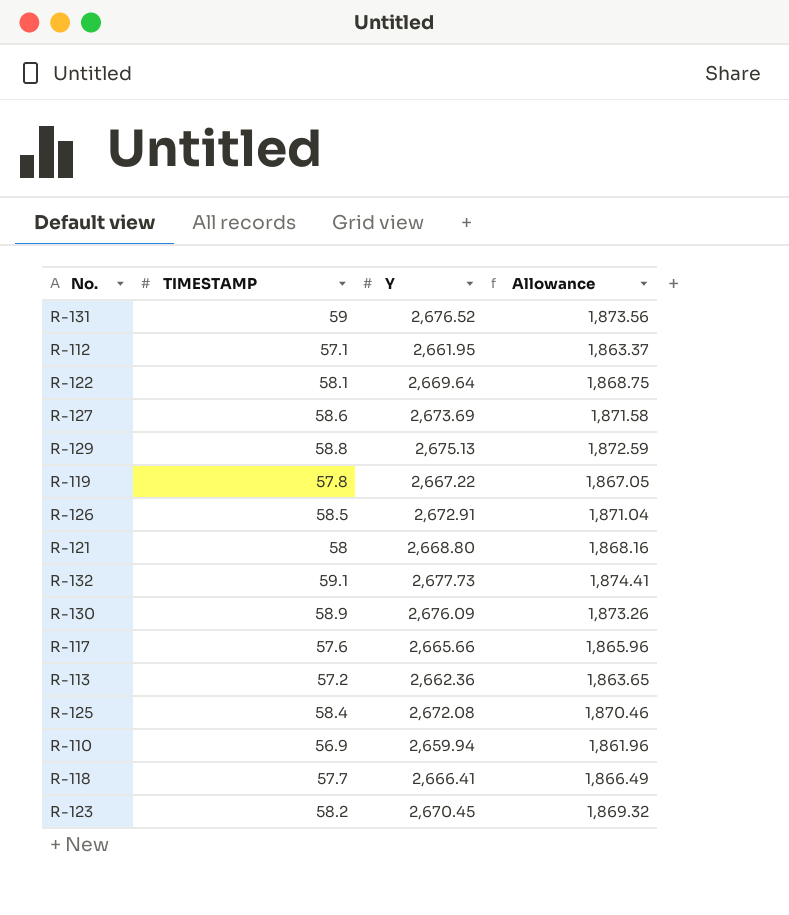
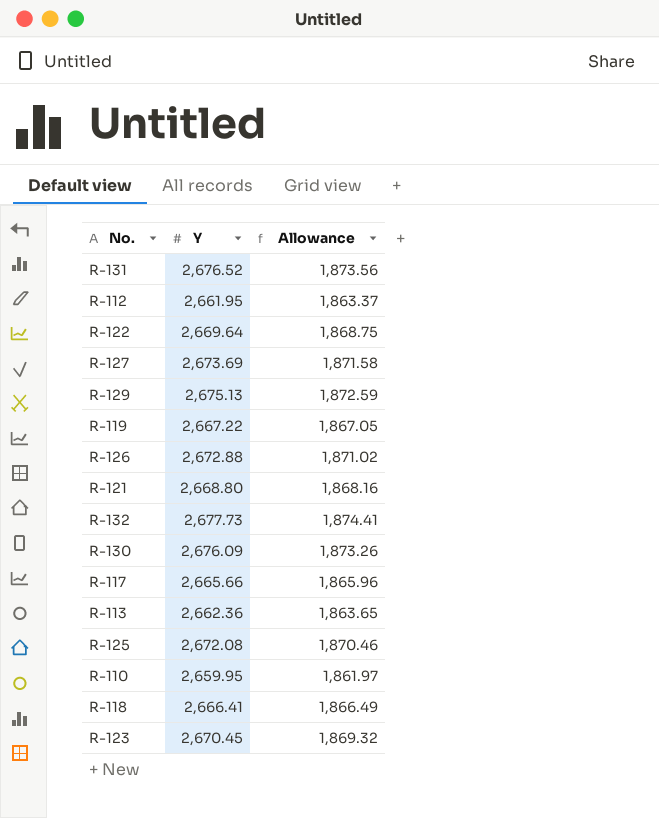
column TIMESTAMP | position: 2 -> none
R-126 | Y: 2,672.91 -> 2,672.88
R-126 | Allowance: 1,871.04 -> 1,871.02
R-110 | Y: 2,659.94 -> 2,659.95
R-110 | Allowance: 1,861.96 -> 1,861.97

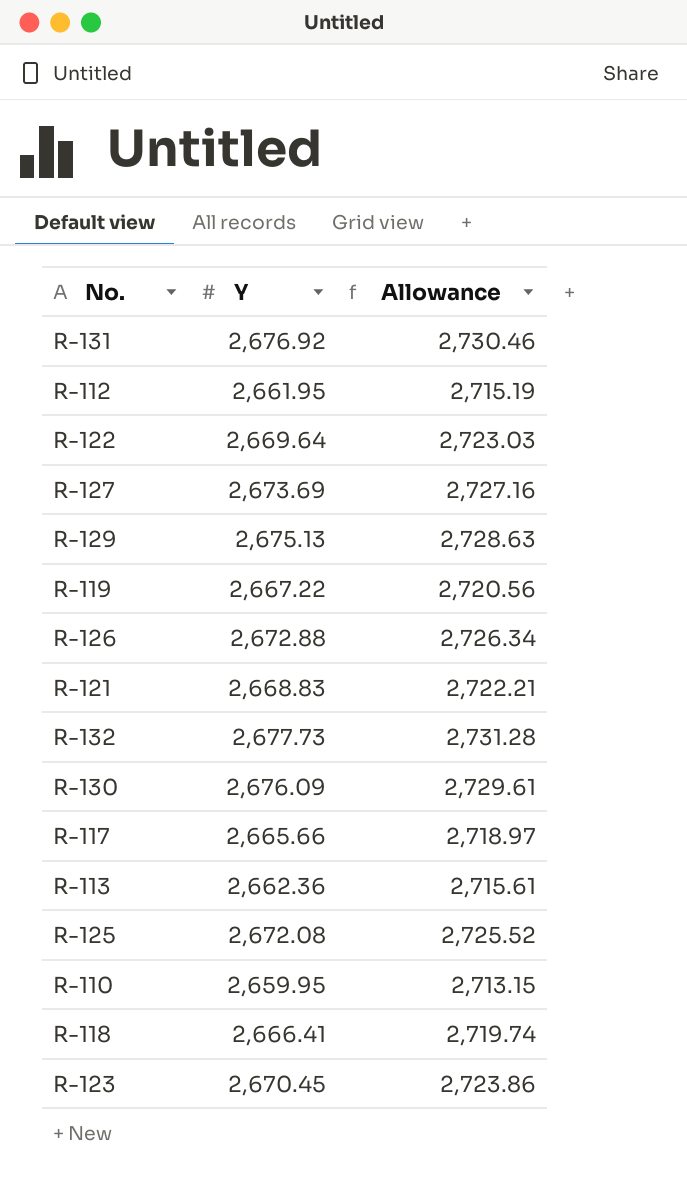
column Allowance | formula: [Y] * 0.7 -> [Y] * 1.02
R-131 | Y: 2,676.52 -> 2,676.92
R-121 | Y: 2,668.80 -> 2,668.83

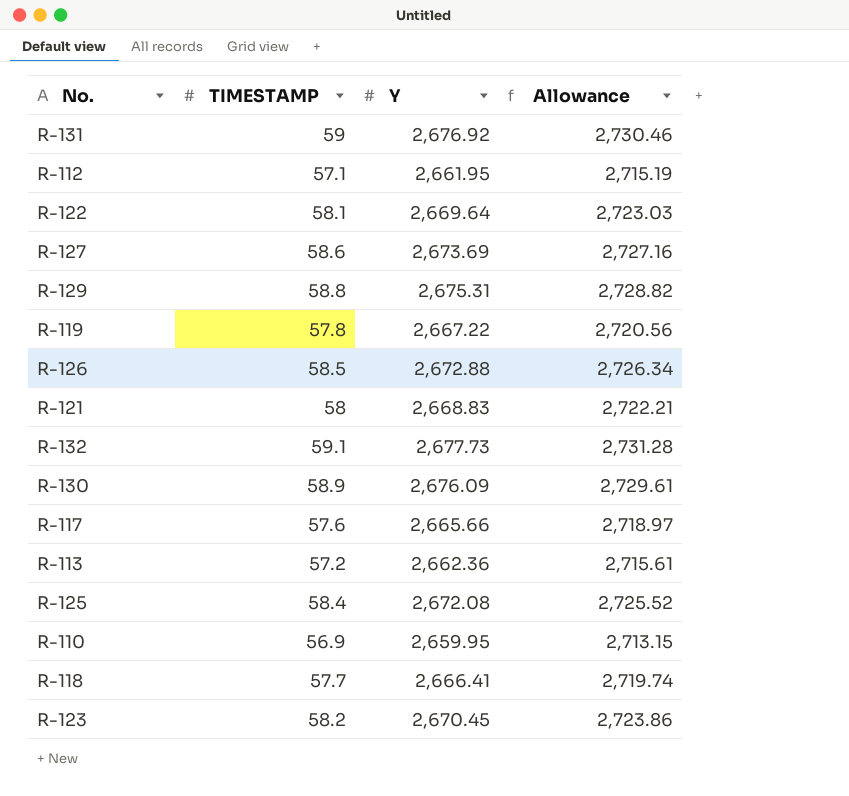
column TIMESTAMP | position: none -> 2
R-129 | Y: 2,675.13 -> 2,675.31
R-129 | Allowance: 2,728.63 -> 2,728.82

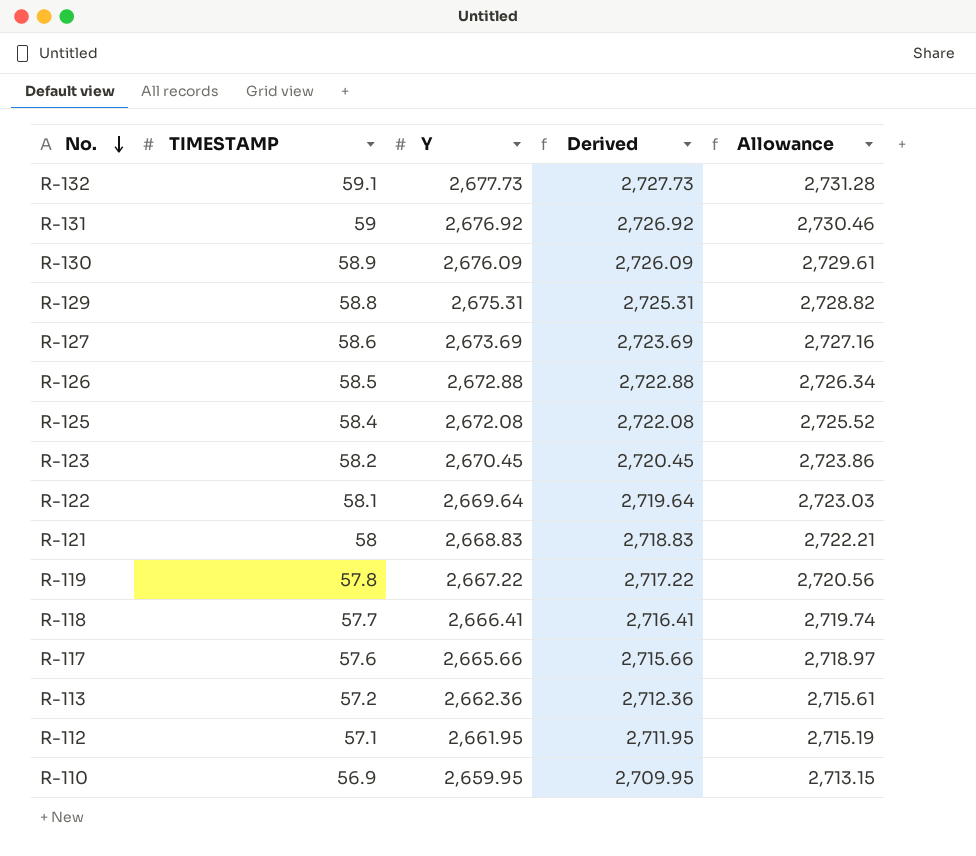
row order: none -> No. descending
column Derived | formula: none -> [Y] + 50

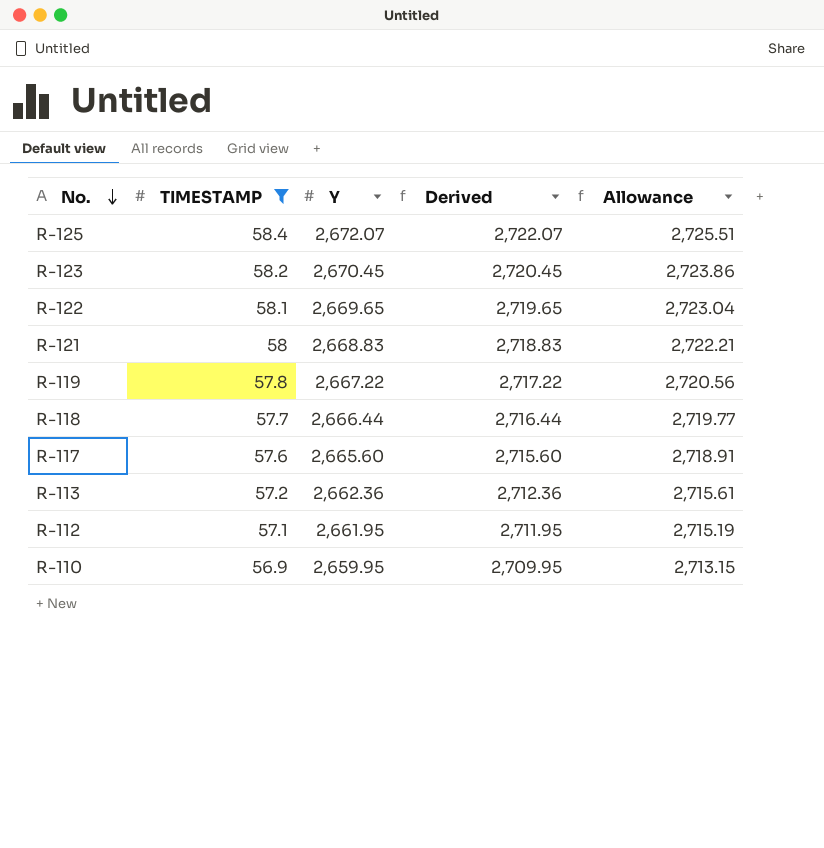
filter: none -> TIMESTAMP <= 58.4
R-125 | Y: 2,672.08 -> 2,672.07
R-125 | Derived: 2,722.08 -> 2,722.07
R-125 | Allowance: 2,725.52 -> 2,725.51
R-122 | Y: 2,669.64 -> 2,669.65
R-122 | Derived: 2,719.64 -> 2,719.65
R-122 | Allowance: 2,723.03 -> 2,723.04
R-118 | Y: 2,666.41 -> 2,666.44
R-118 | Derived: 2,716.41 -> 2,716.44
R-118 | Allowance: 2,719.74 -> 2,719.77
R-117 | Y: 2,665.66 -> 2,665.60
R-117 | Derived: 2,715.66 -> 2,715.60
R-117 | Allowance: 2,718.97 -> 2,718.91

